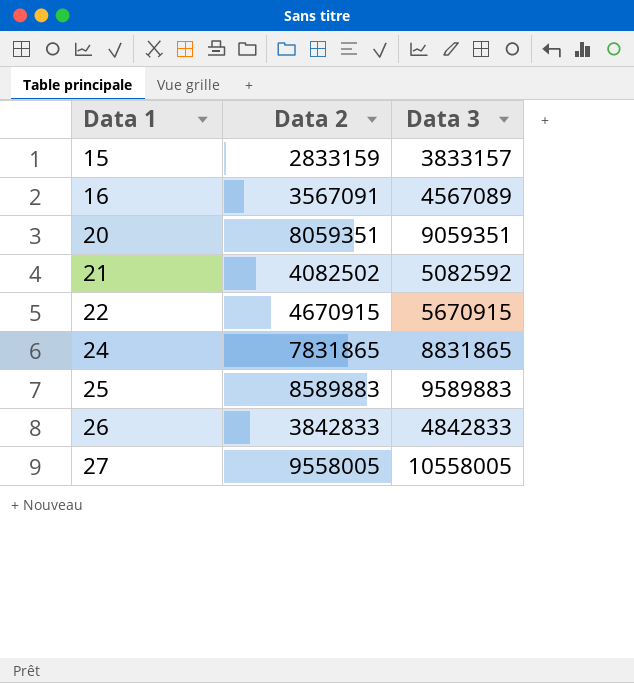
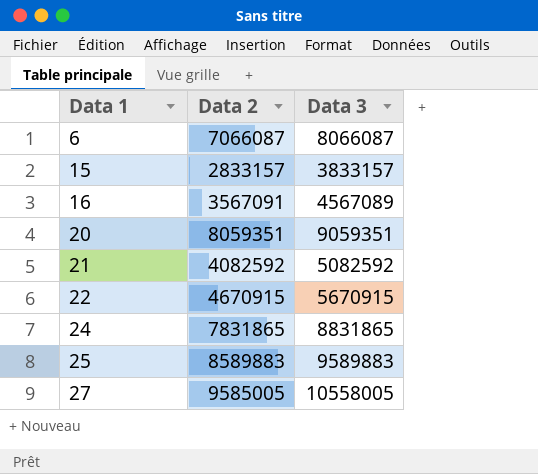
row 26: 3842833 | 4842833 -> none
row 6: none -> 7066087 | 8066087
15 | Data 2: 2833159 -> 2833157
21 | Data 2: 4082502 -> 4082592
27 | Data 2: 9558005 -> 9585005

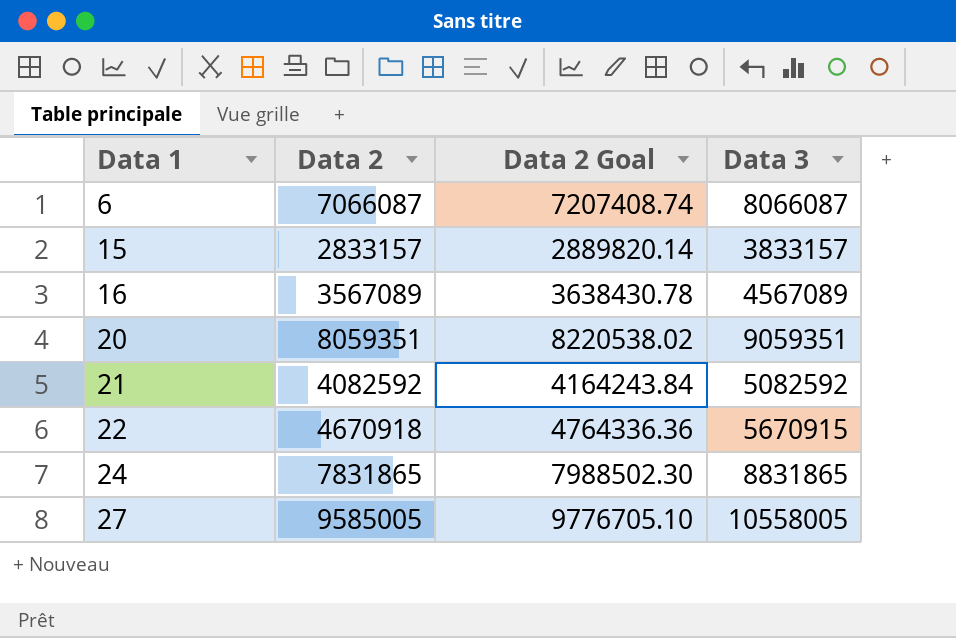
column Data 2 Goal | formula: none -> [Data 2] * 1.02
row 25: 8589883 | 9589883 -> none
16 | Data 2: 3567091 -> 3567089
22 | Data 2: 4670915 -> 4670918

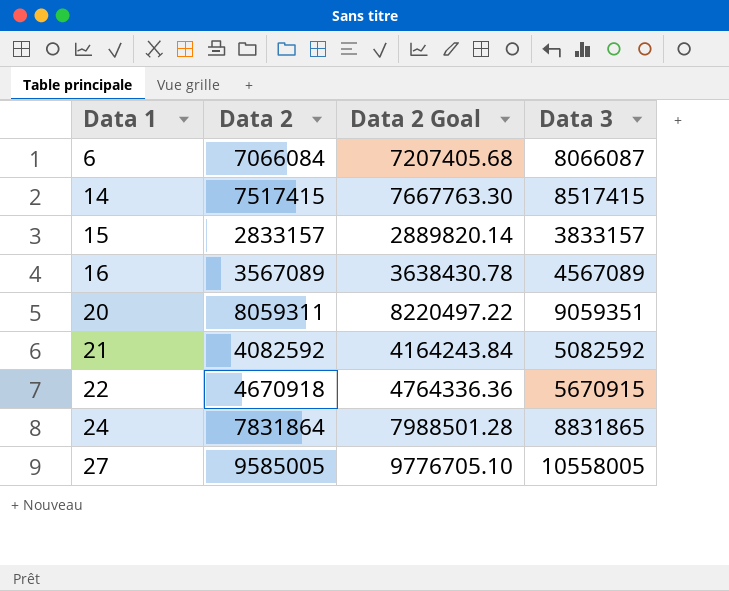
6 | Data 2: 7066087 -> 7066084
6 | Data 2 Goal: 7207408.74 -> 7207405.68
row 14: none -> 7517415 | 7667763.30 | 8517415
20 | Data 2: 8059351 -> 8059311
20 | Data 2 Goal: 8220538.02 -> 8220497.22
24 | Data 2: 7831865 -> 7831864
24 | Data 2 Goal: 7988502.30 -> 7988501.28

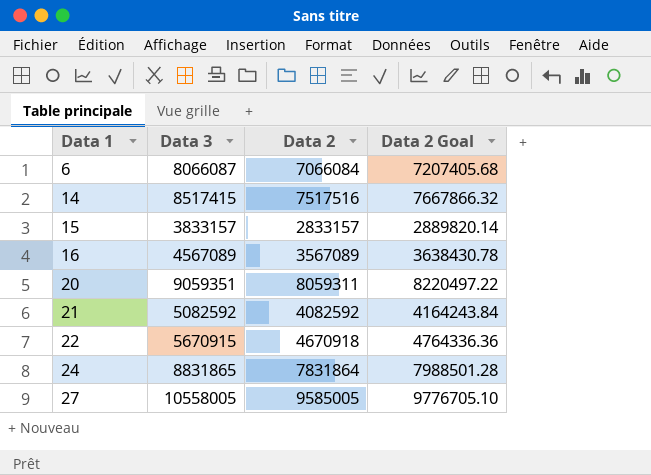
column Data 3 | position: 4 -> 2
14 | Data 2: 7517415 -> 7517516
14 | Data 2 Goal: 7667763.30 -> 7667866.32

